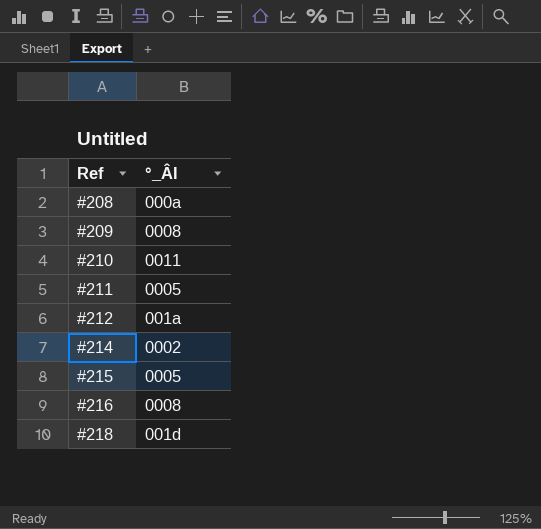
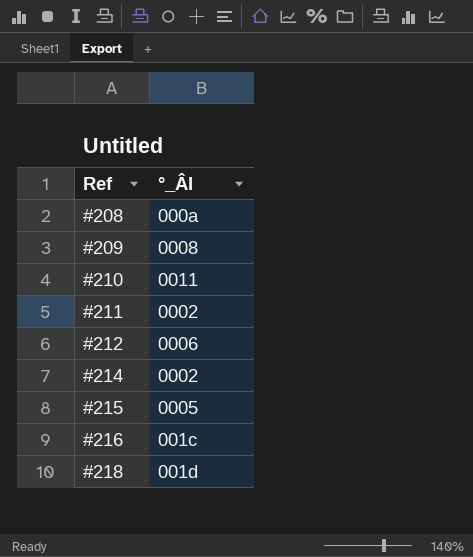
#211 | °_ÂI: 0005 -> 0002
#212 | °_ÂI: 001a -> 0006
#216 | °_ÂI: 0008 -> 001c

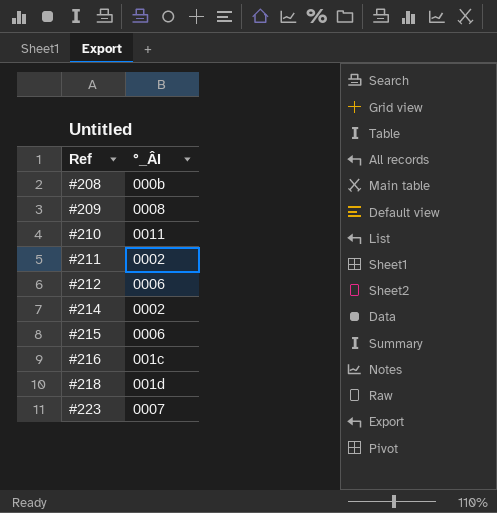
#208 | °_ÂI: 000a -> 000b
#215 | °_ÂI: 0005 -> 0006
row #223: none -> 0007

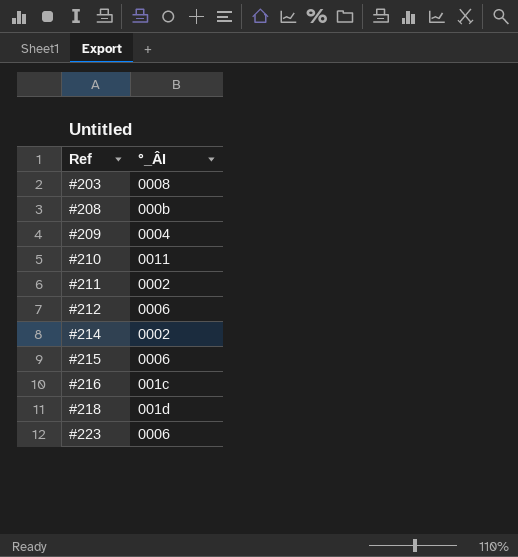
row #203: none -> 0008
#209 | °_ÂI: 0008 -> 0004
#223 | °_ÂI: 0007 -> 0006

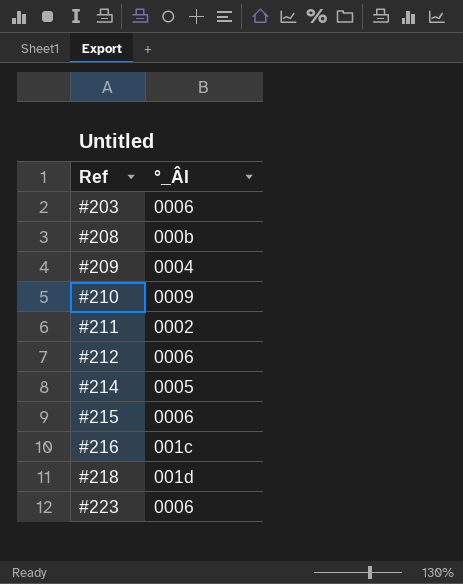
#203 | °_ÂI: 0008 -> 0006
#210 | °_ÂI: 0011 -> 0009
#214 | °_ÂI: 0002 -> 0005

